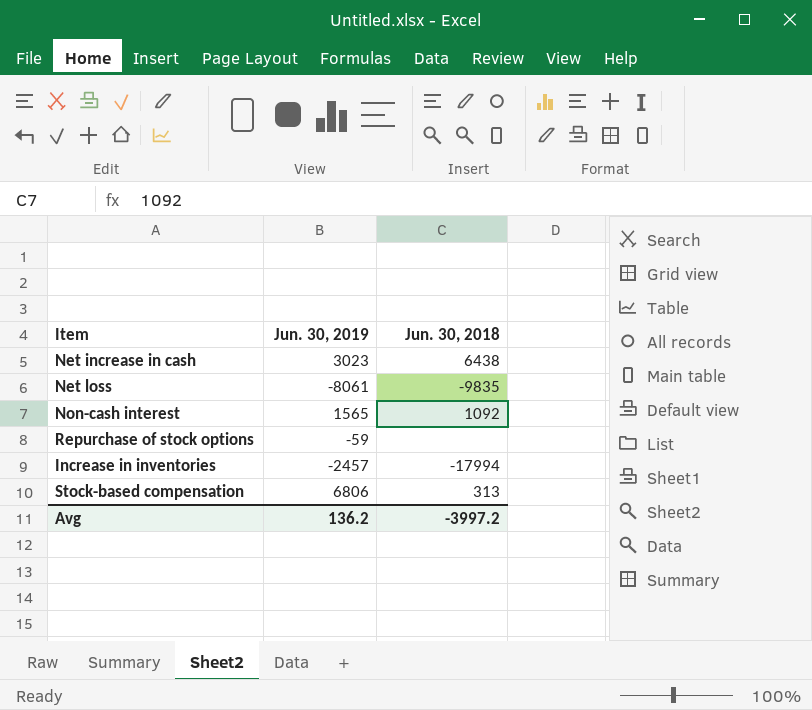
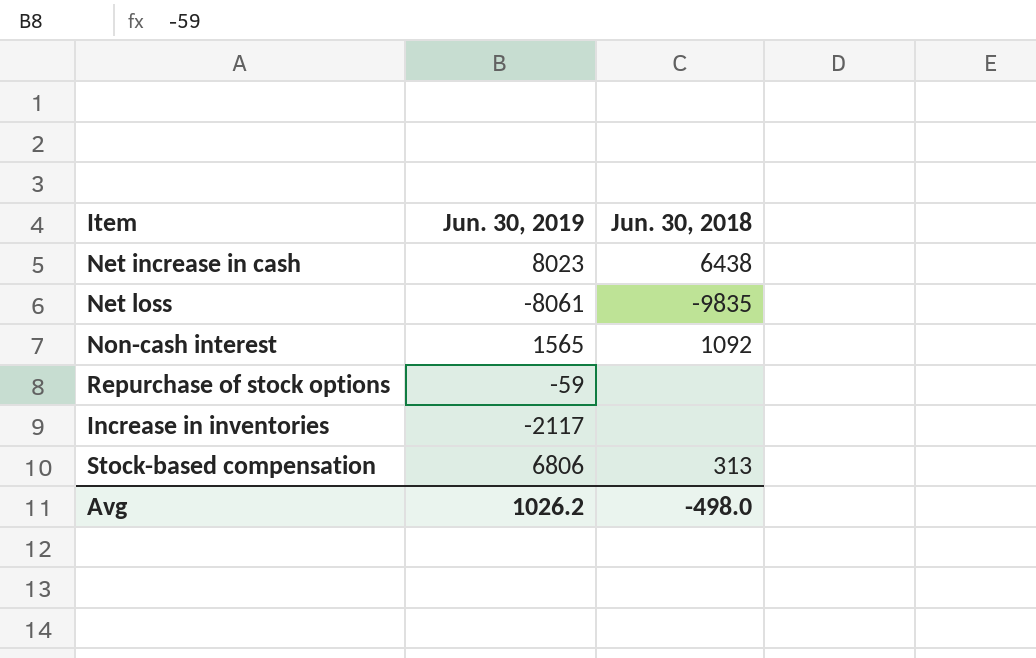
Net increase in cash | Jun. 30, 2019: 3023 -> 8023
Increase in inventories | Jun. 30, 2019: -2457 -> -2117
Increase in inventories | Jun. 30, 2018: -17994 -> none
Avg | Jun. 30, 2019: 136.2 -> 1026.2
Avg | Jun. 30, 2018: -3997.2 -> -498.0

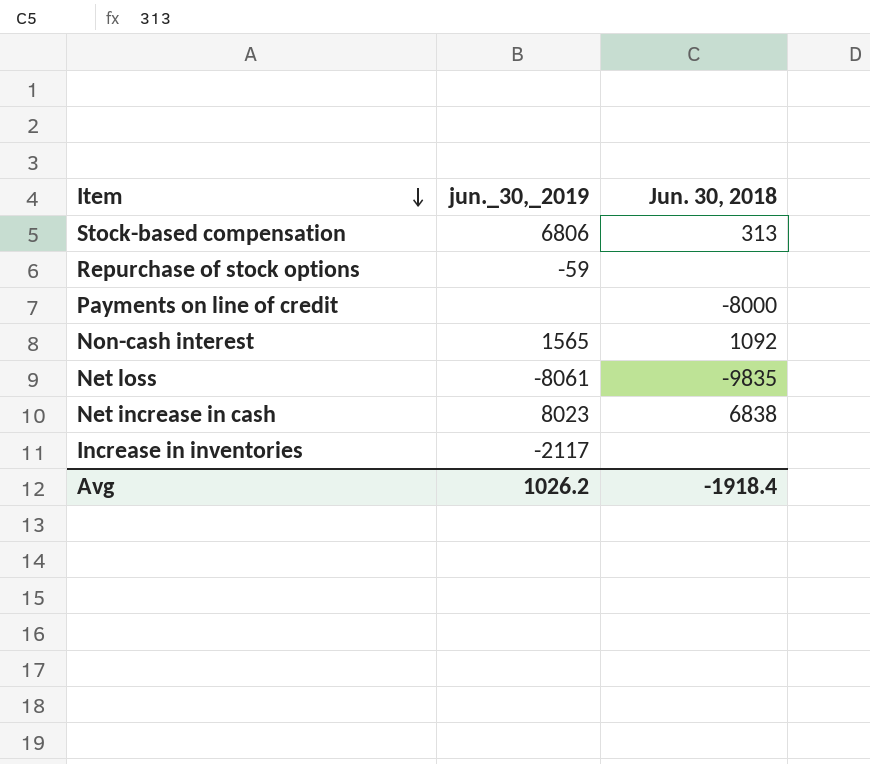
row order: none -> Item descending
column name: Jun. 30, 2019 -> jun._30,_2019
row Payments on line of credit: none -> none | -8000
Net increase in cash | Jun. 30, 2018: 6438 -> 6838
Avg | Jun. 30, 2018: -498.0 -> -1918.4

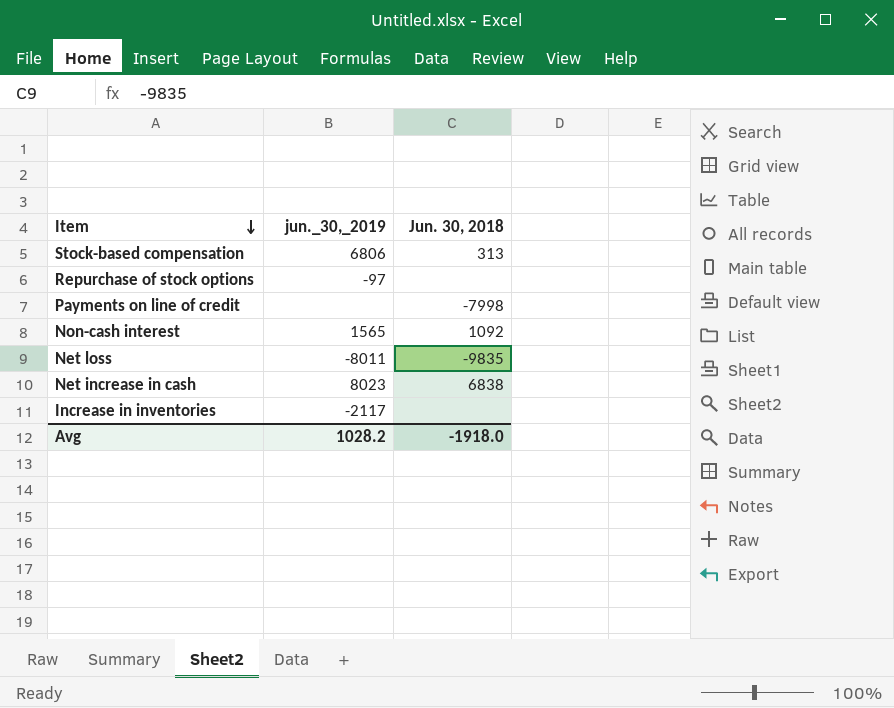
Repurchase of stock options | jun._30,_2019: -59 -> -97
Payments on line of credit | Jun. 30, 2018: -8000 -> -7998
Net loss | jun._30,_2019: -8061 -> -8011
Avg | jun._30,_2019: 1026.2 -> 1028.2
Avg | Jun. 30, 2018: -1918.4 -> -1918.0

